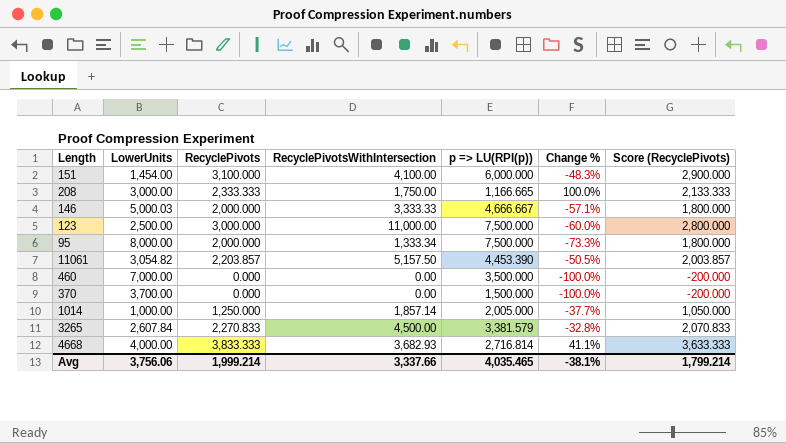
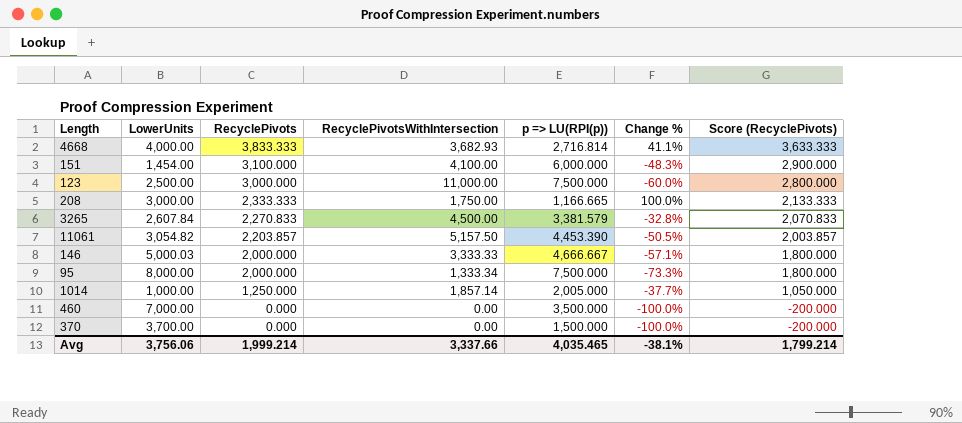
row order: none -> RecyclePivots descending

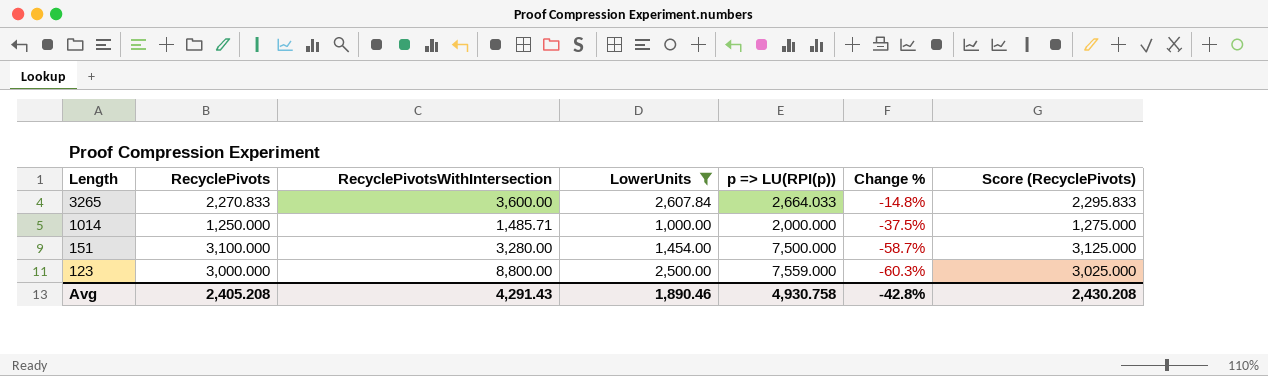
filter: none -> LowerUnits <= 2,607.84
row order: RecyclePivots descending -> Length descending
column LowerUnits | position: 2 -> 4
column Score (RecyclePivots) | formula: [RecyclePivots] - 200 -> [RecyclePivots] + 25
3265 | RecyclePivotsWithIntersection: 4,500.00 -> 3,600.00
3265 | p => LU(RPI(p)): 3,381.579 -> 2,664.033
3265 | Change %: -32.8% -> -14.8%
1014 | RecyclePivotsWithIntersection: 1,857.14 -> 1,485.71
1014 | p => LU(RPI(p)): 2,005.000 -> 2,000.000
1014 | Change %: -37.7% -> -37.5%
151 | RecyclePivotsWithIntersection: 4,100.00 -> 3,280.00
151 | p => LU(RPI(p)): 6,000.000 -> 7,500.000
151 | Change %: -48.3% -> -58.7%
123 | RecyclePivotsWithIntersection: 11,000.00 -> 8,800.00
123 | p => LU(RPI(p)): 7,500.000 -> 7,559.000
123 | Change %: -60.0% -> -60.3%
Avg | RecyclePivots: 1,999.214 -> 2,405.208
Avg | RecyclePivotsWithIntersection: 3,337.66 -> 4,291.43
Avg | LowerUnits: 3,756.06 -> 1,890.46
Avg | p => LU(RPI(p)): 4,035.465 -> 4,930.758
Avg | Change %: -38.1% -> -42.8%
Avg | Score (RecyclePivots): 1,799.214 -> 2,430.208

